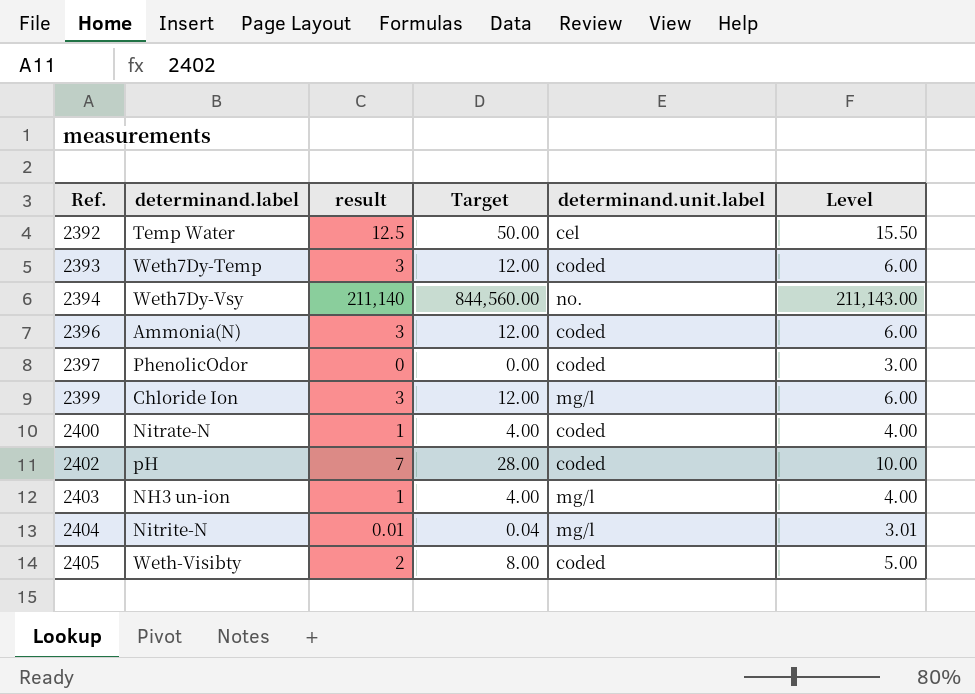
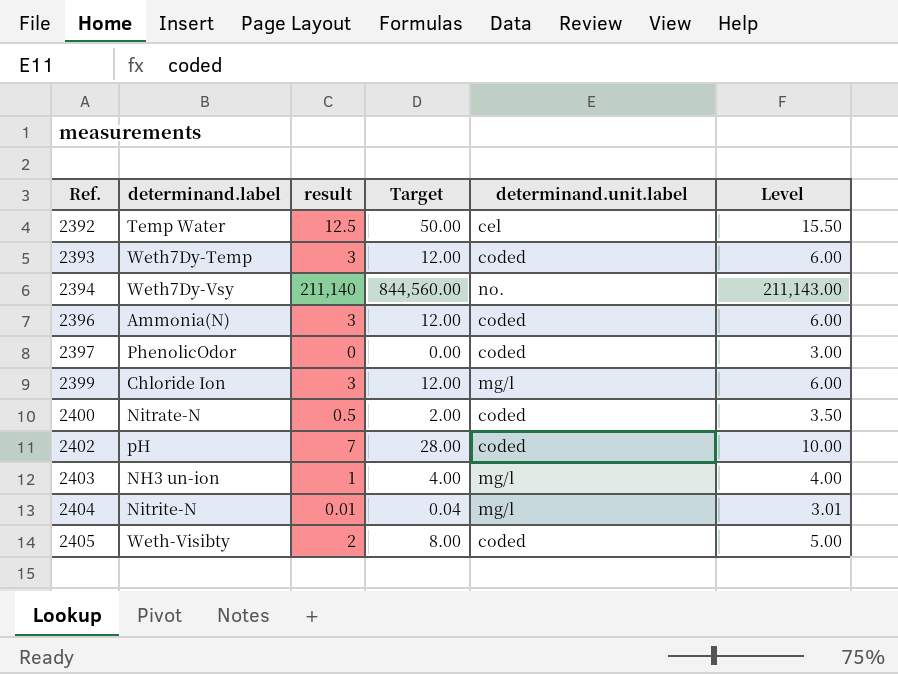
2400 | result: 1 -> 0.5
2400 | Target: 4.00 -> 2.00
2400 | Level: 4.00 -> 3.50

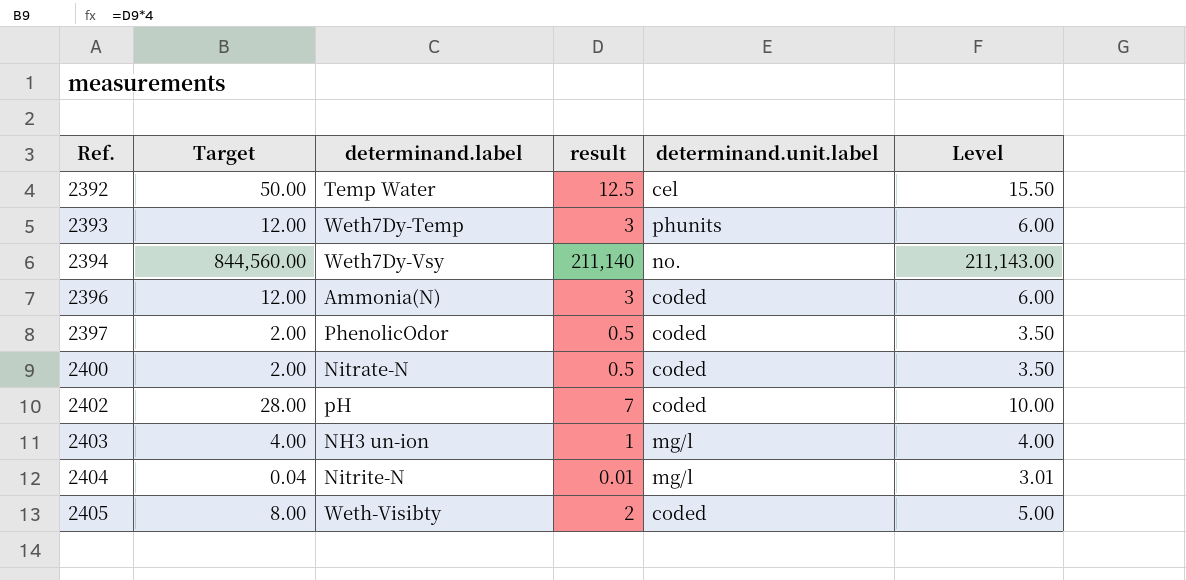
column Target | position: 4 -> 2
row 2399: Chloride Ion | 3 | 12.00 | mg/l | 6.00 -> none
2393 | determinand.unit.label: coded -> phunits
2397 | Target: 0.00 -> 2.00
2397 | result: 0 -> 0.5
2397 | Level: 3.00 -> 3.50

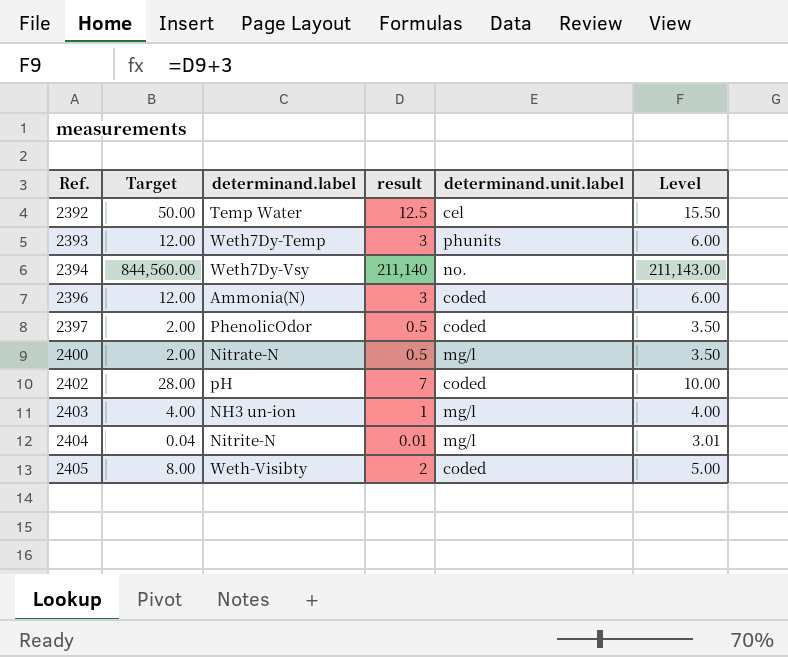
2400 | determinand.unit.label: coded -> mg/l

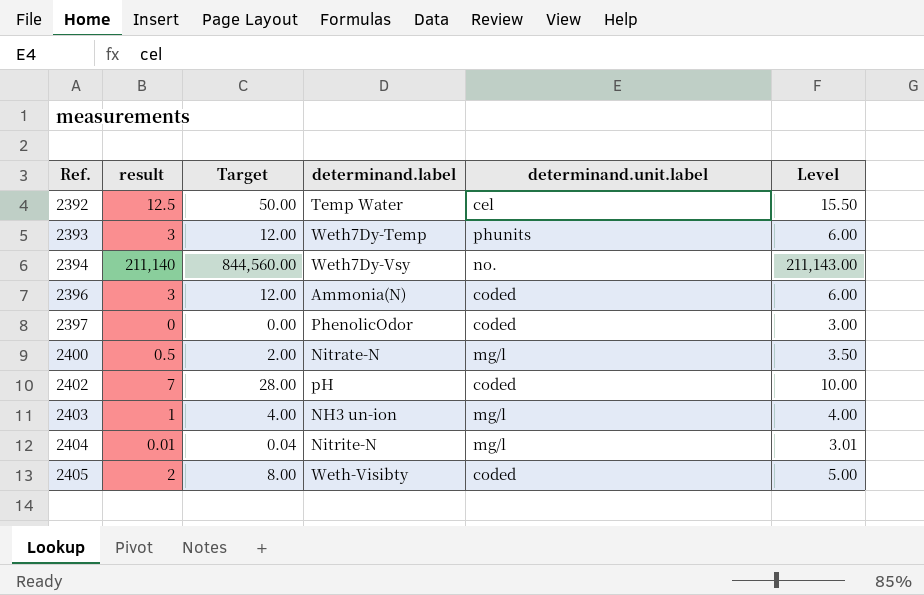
column result | position: 4 -> 2
2397 | result: 0.5 -> 0
2397 | Target: 2.00 -> 0.00
2397 | Level: 3.50 -> 3.00

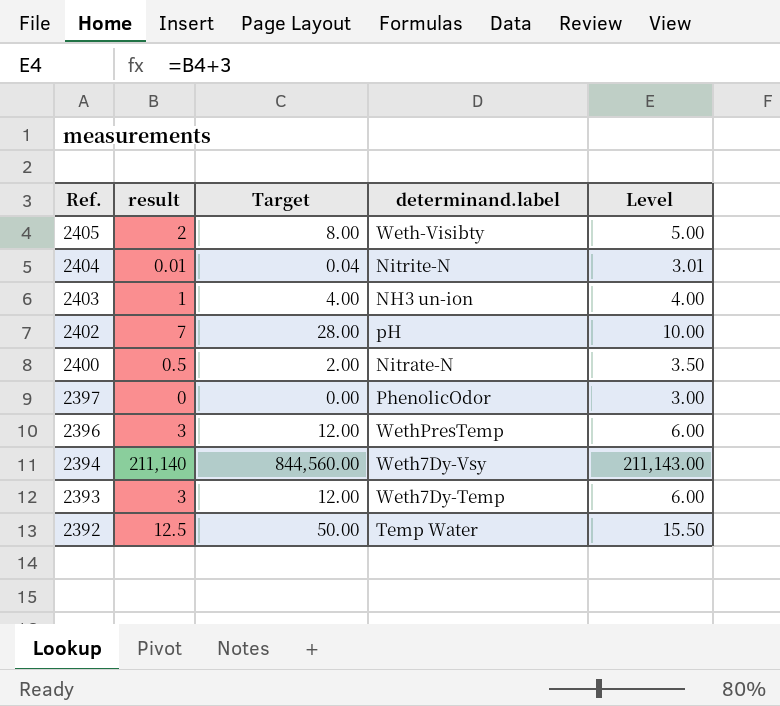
row order: Ref. ascending -> Ref. descending
column determinand.unit.label | position: 5 -> none
2396 | determinand.label: Ammonia(N) -> WethPresTemp

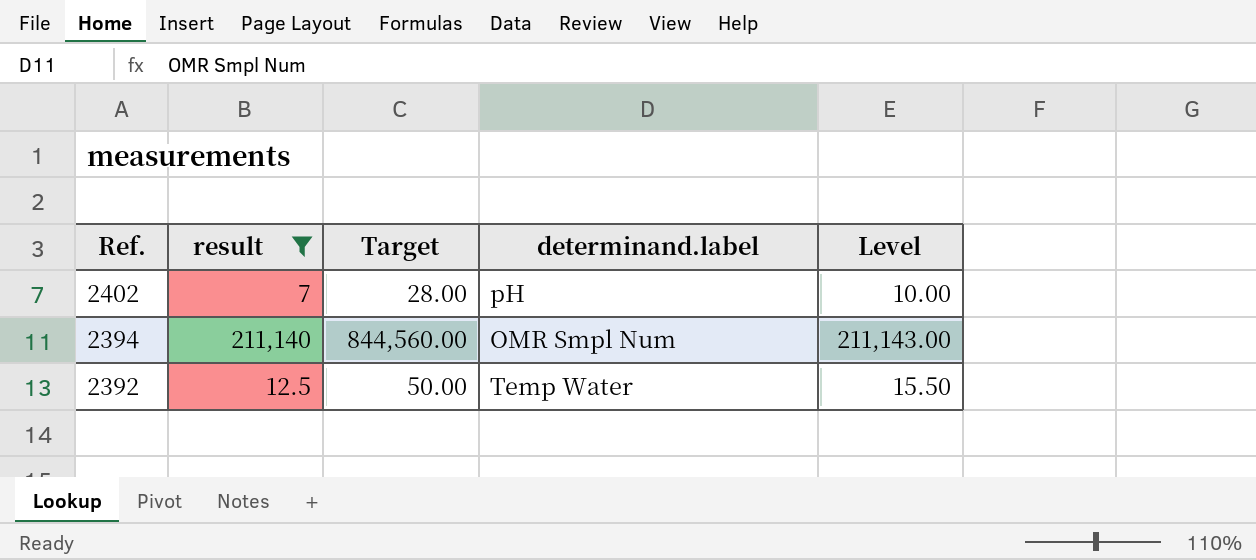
filter: none -> result >= 7
2394 | determinand.label: Weth7Dy-Vsy -> OMR Smpl Num

